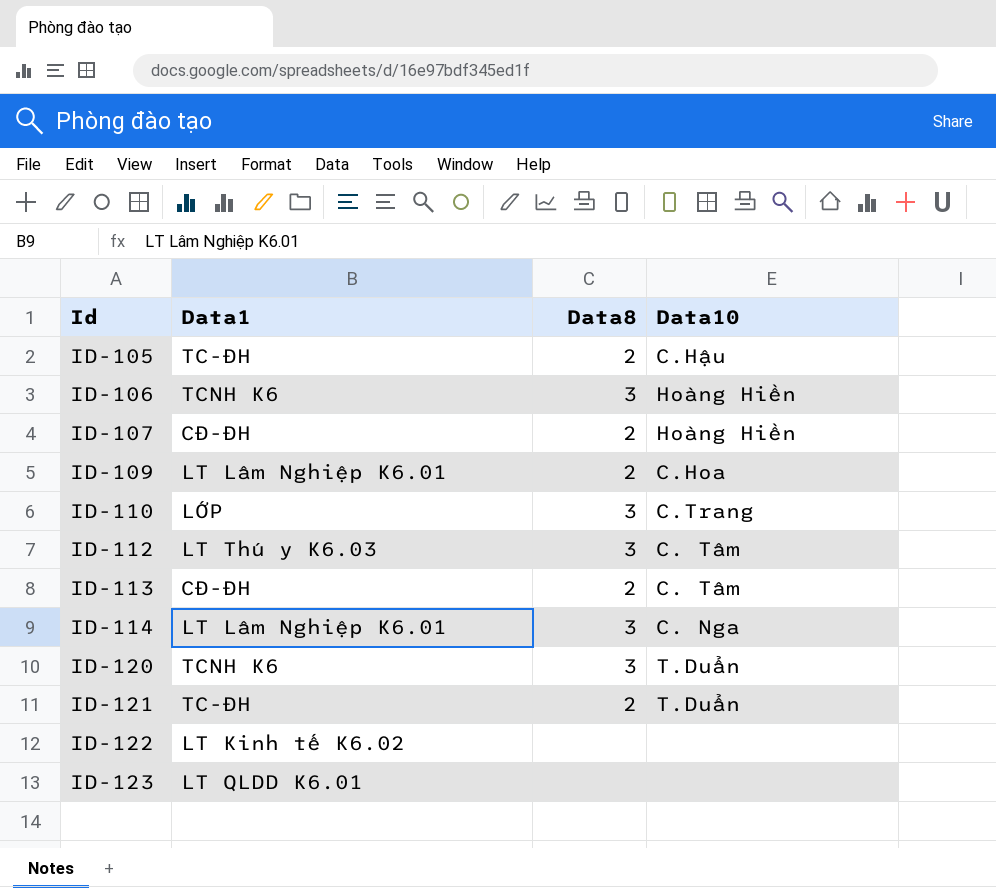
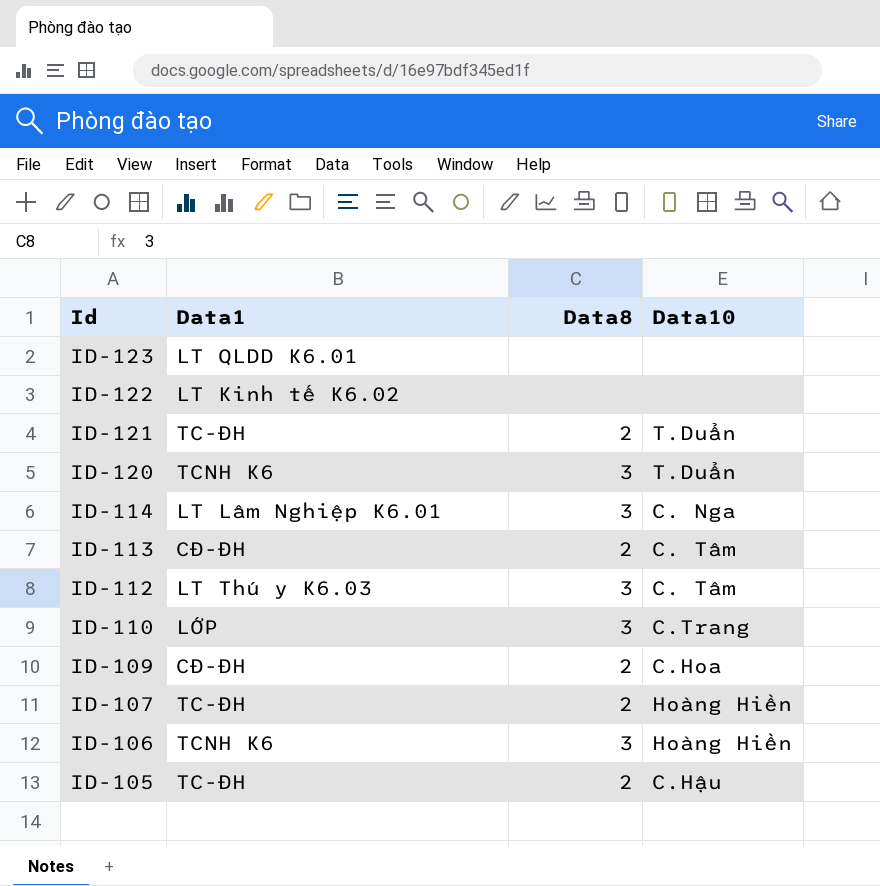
row order: Id ascending -> Id descending
ID-109 | Data1: LT Lâm Nghiệp K6.01 -> CĐ-ĐH
ID-107 | Data1: CĐ-ĐH -> TC-ĐH

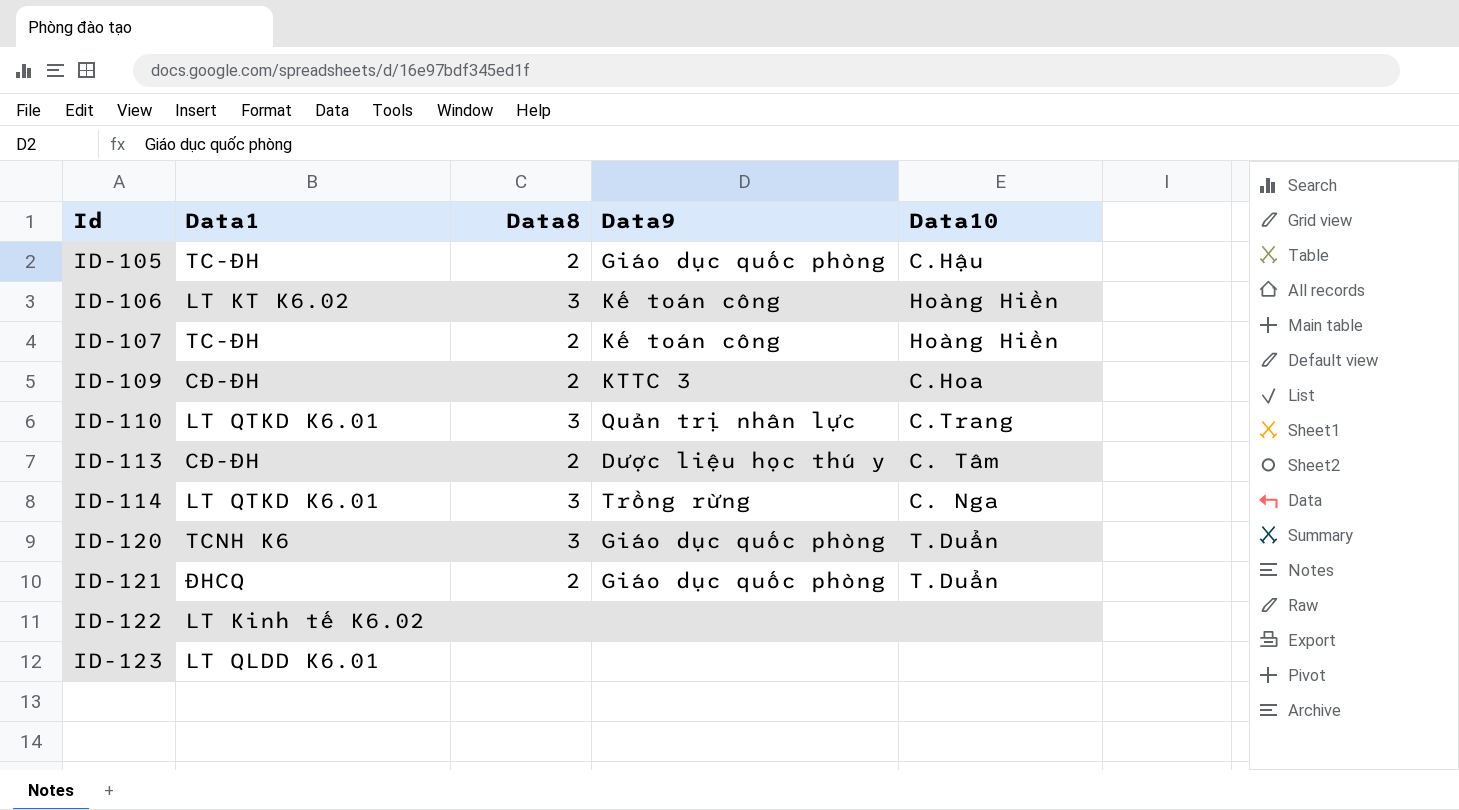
row order: Id descending -> Id ascending
column Data9 | position: none -> 4
row ID-112: LT Thú y K6.03 | 3 | C. Tâm -> none
ID-106 | Data1: TCNH K6 -> LT KT K6.02
ID-110 | Data1: LỚP -> LT QTKD K6.01
ID-114 | Data1: LT Lâm Nghiệp K6.01 -> LT QTKD K6.01
ID-121 | Data1: TC-ĐH -> ĐHCQ

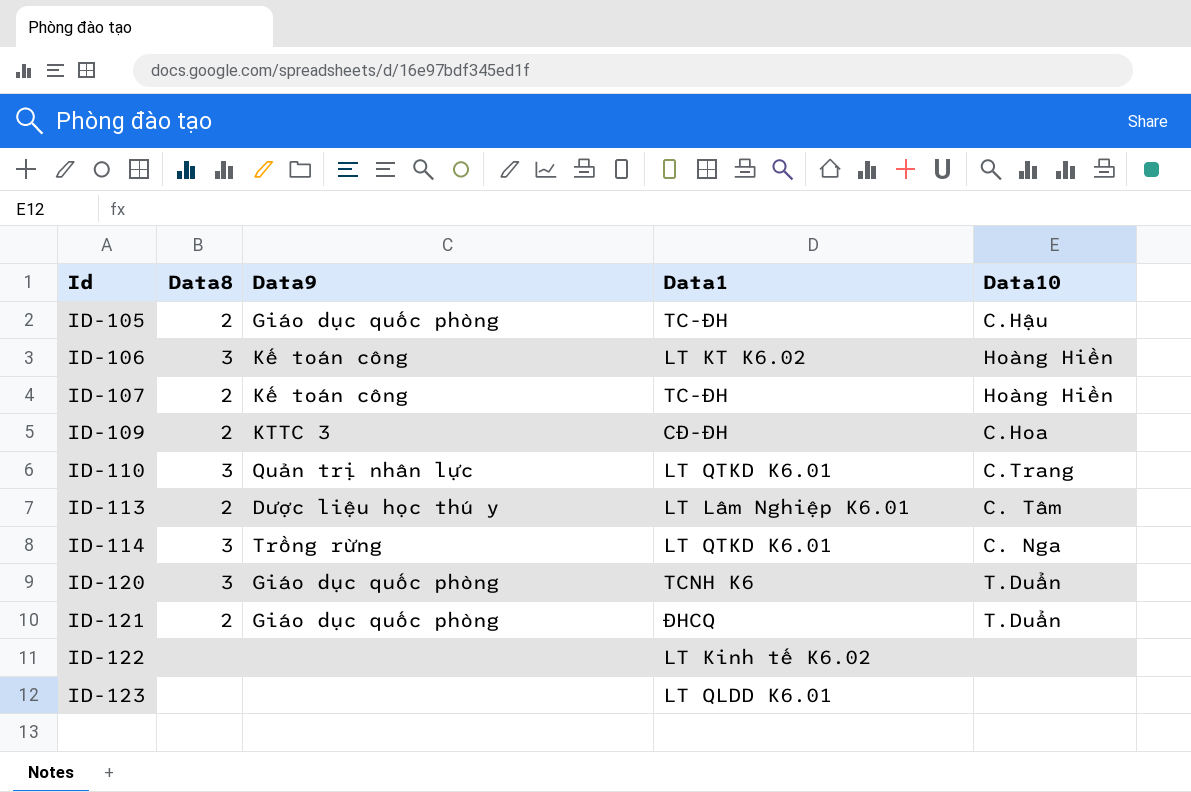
column Data1 | position: 2 -> 4
ID-113 | Data1: CĐ-ĐH -> LT Lâm Nghiệp K6.01

